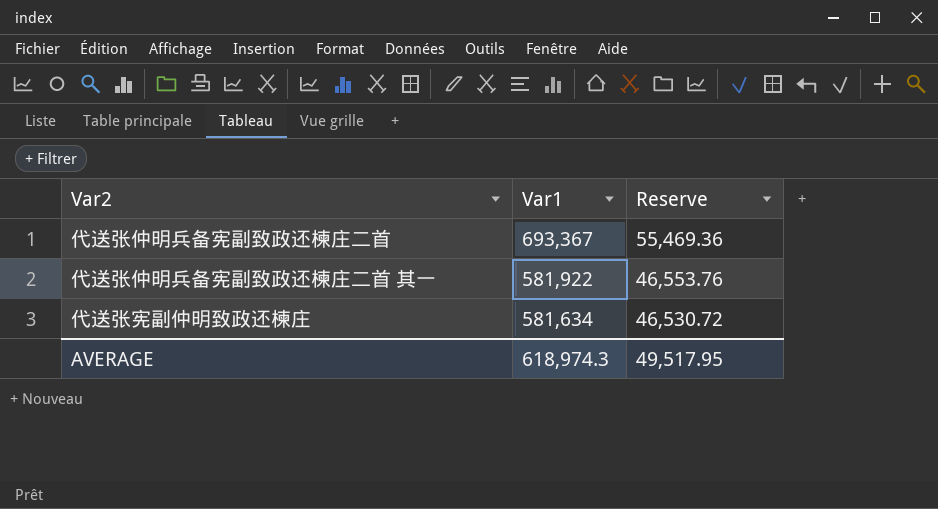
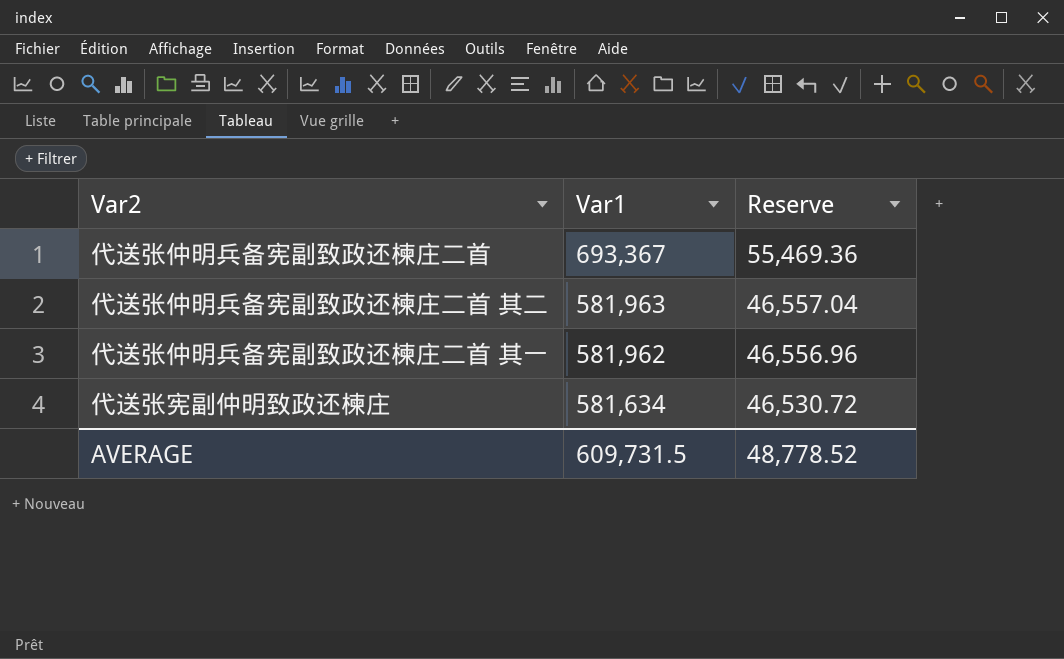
row 代送张仲明兵备宪副致政还楝庄二首 其二: none -> 581,963 | 46,557.04
代送张仲明兵备宪副致政还楝庄二首 其一 | Var1: 581,922 -> 581,962
代送张仲明兵备宪副致政还楝庄二首 其一 | Reserve: 46,553.76 -> 46,556.96
AVERAGE | Var1: 618,974.3 -> 609,731.5
AVERAGE | Reserve: 49,517.95 -> 48,778.52

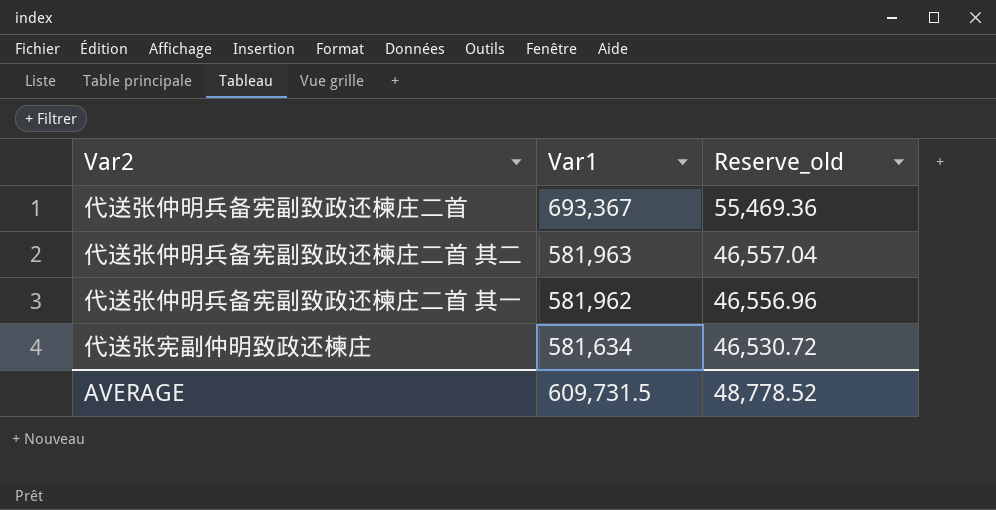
column name: Reserve -> Reserve_old

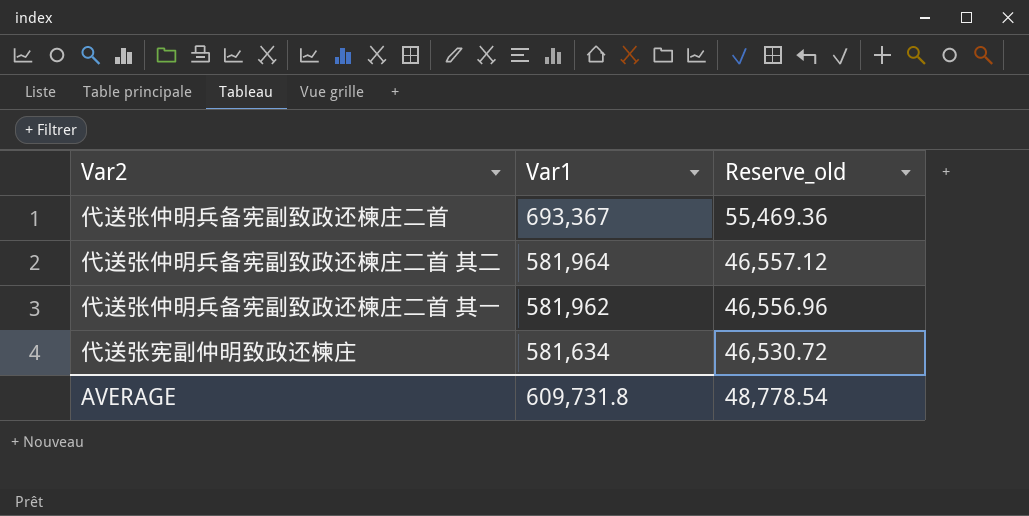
代送张仲明兵备宪副致政还楝庄二首 其二 | Var1: 581,963 -> 581,964
代送张仲明兵备宪副致政还楝庄二首 其二 | Reserve_old: 46,557.04 -> 46,557.12
AVERAGE | Var1: 609,731.5 -> 609,731.8
AVERAGE | Reserve_old: 48,778.52 -> 48,778.54

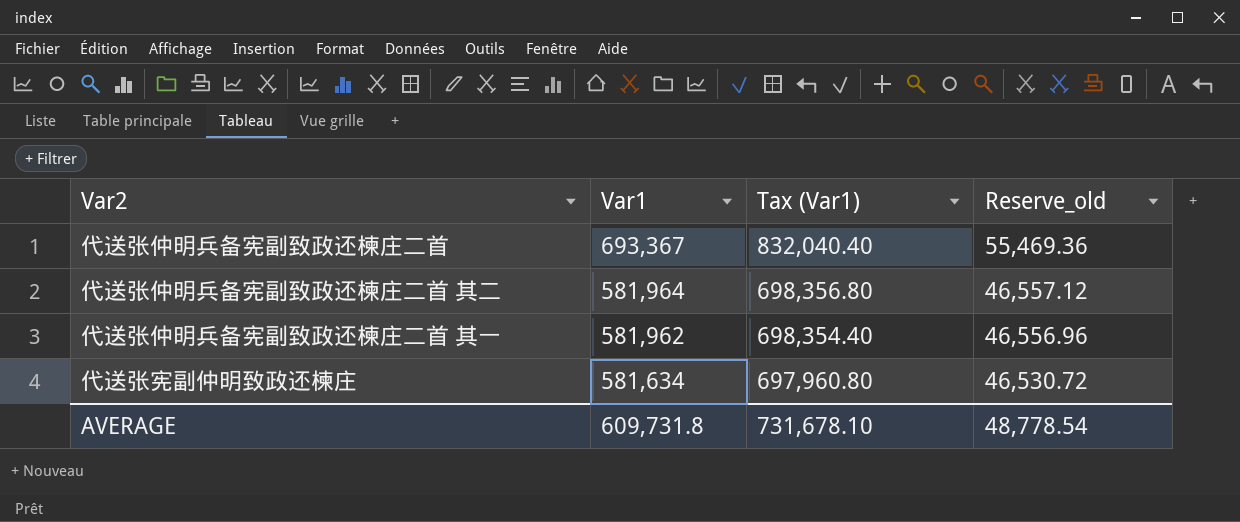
column Tax (Var1) | formula: none -> [Var1] * 1.2

